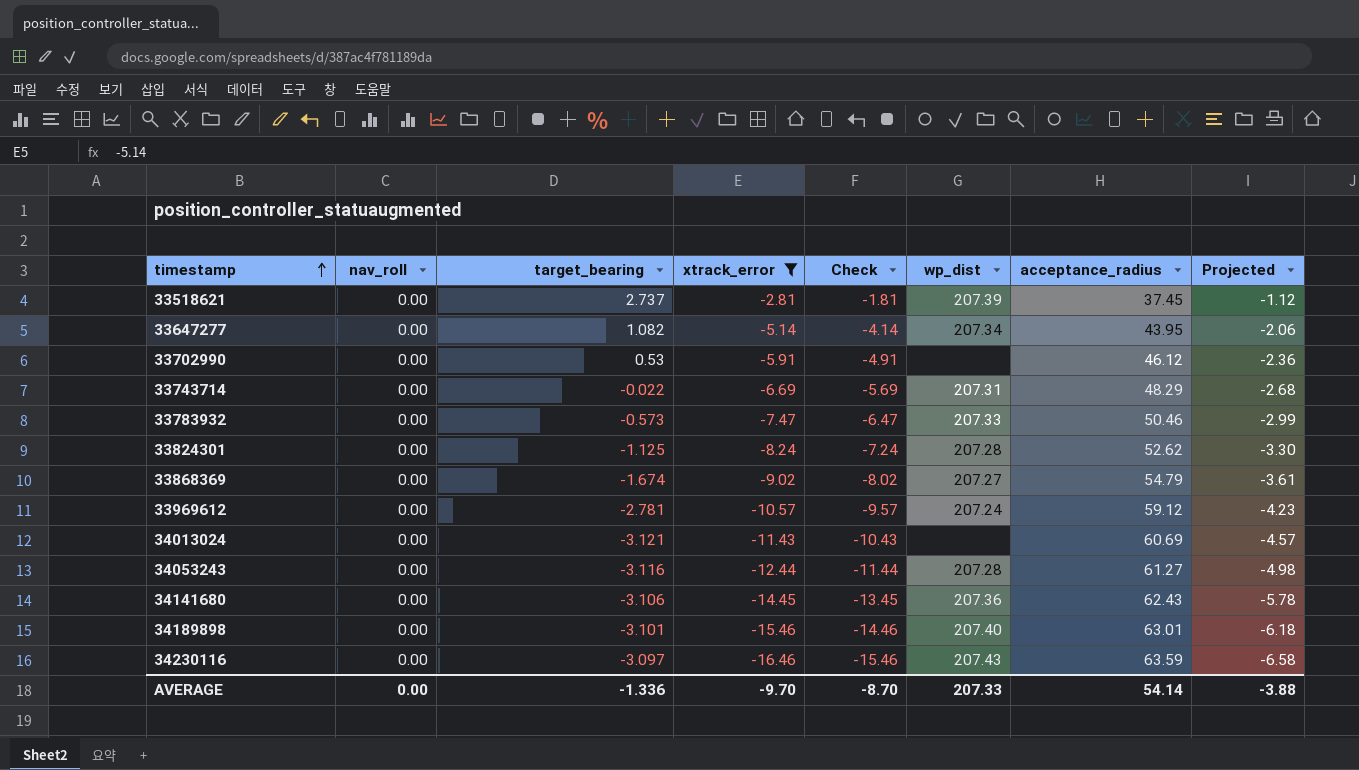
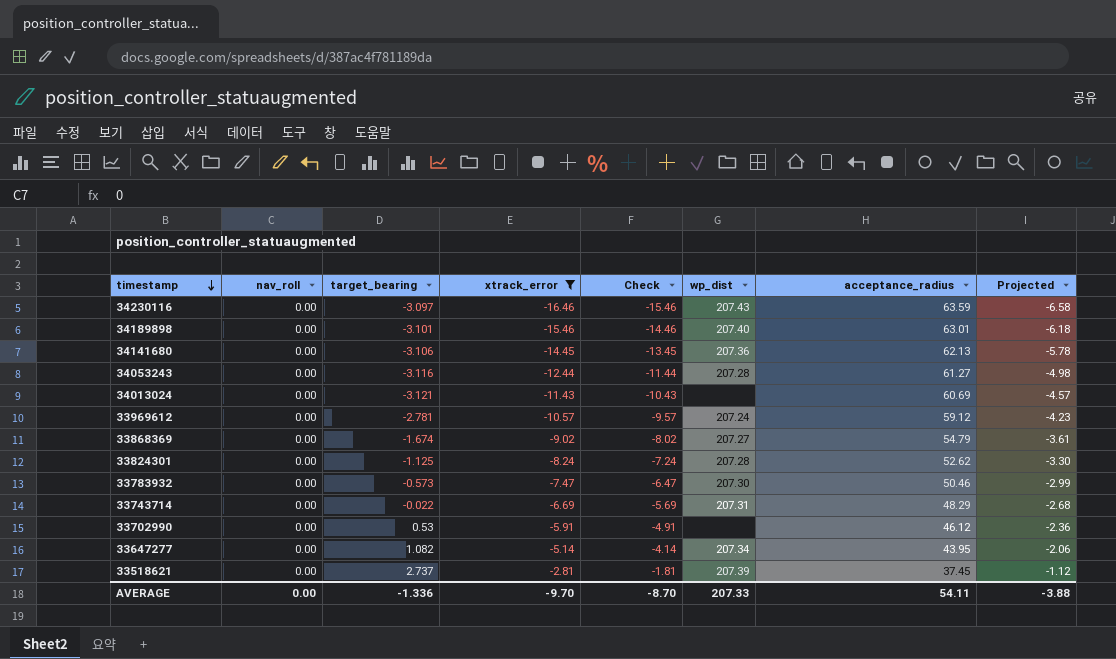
row order: timestamp ascending -> timestamp descending
34141680 | acceptance_radius: 62.43 -> 62.13
33783932 | wp_dist: 207.33 -> 207.30
AVERAGE | acceptance_radius: 54.14 -> 54.11

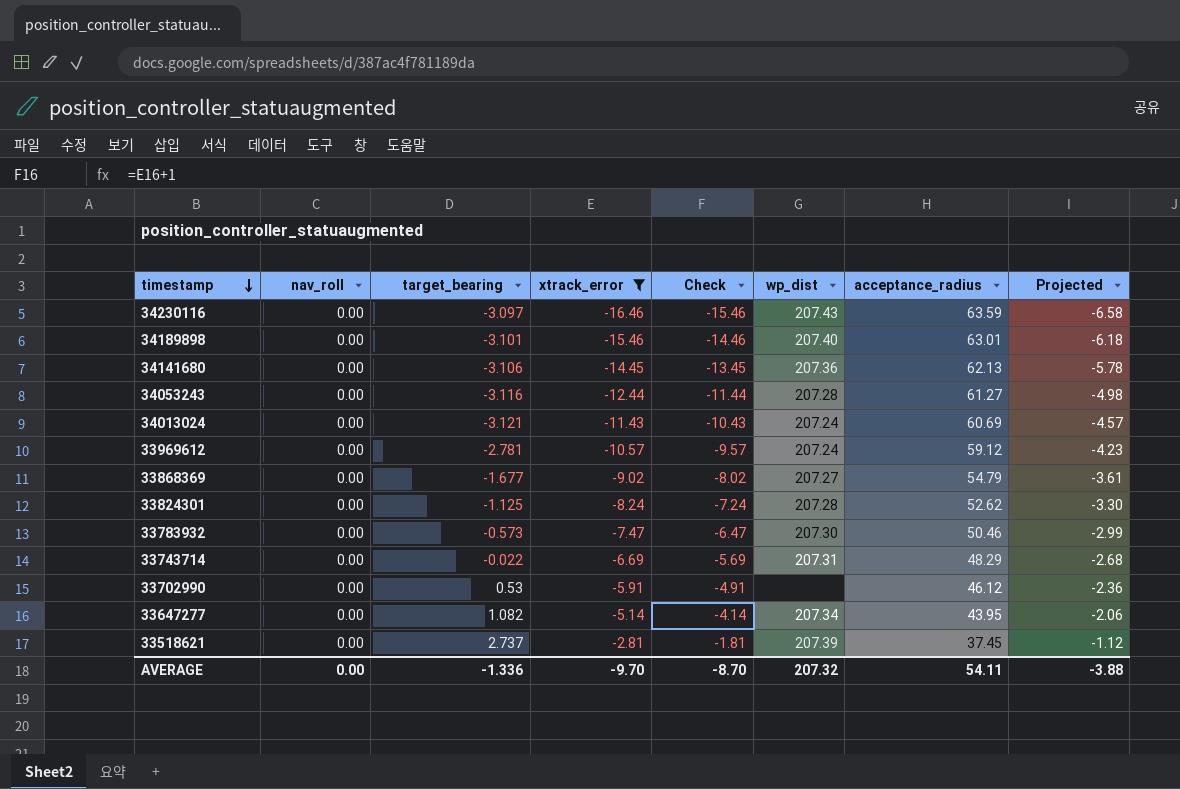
34013024 | wp_dist: none -> 207.24
33868369 | target_bearing: -1.674 -> -1.677
AVERAGE | wp_dist: 207.33 -> 207.32

